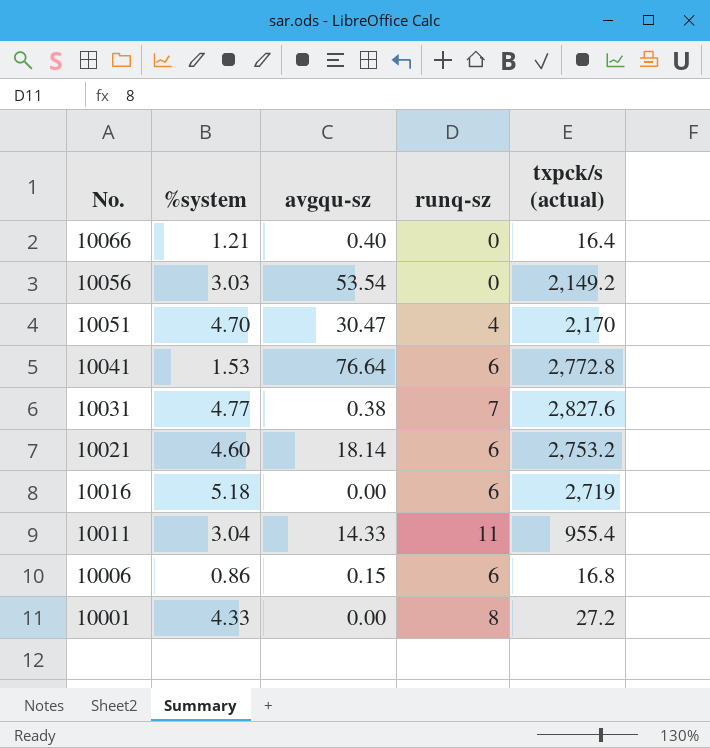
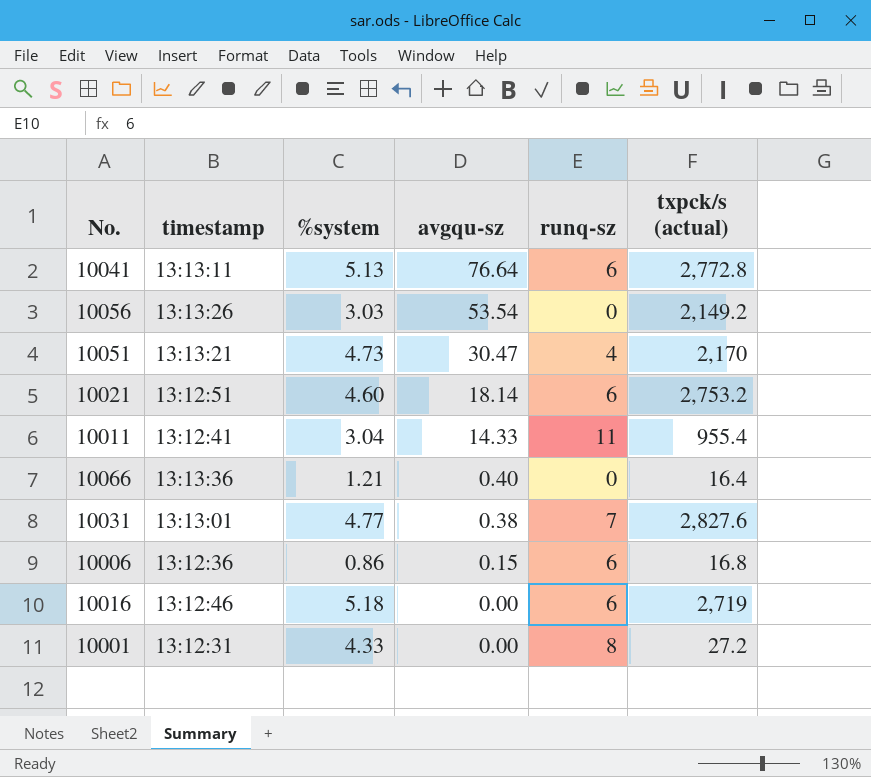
row order: No. descending -> avgqu-sz descending
column timestamp | position: none -> 2
10041 | %system: 1.53 -> 5.13
10051 | %system: 4.70 -> 4.73

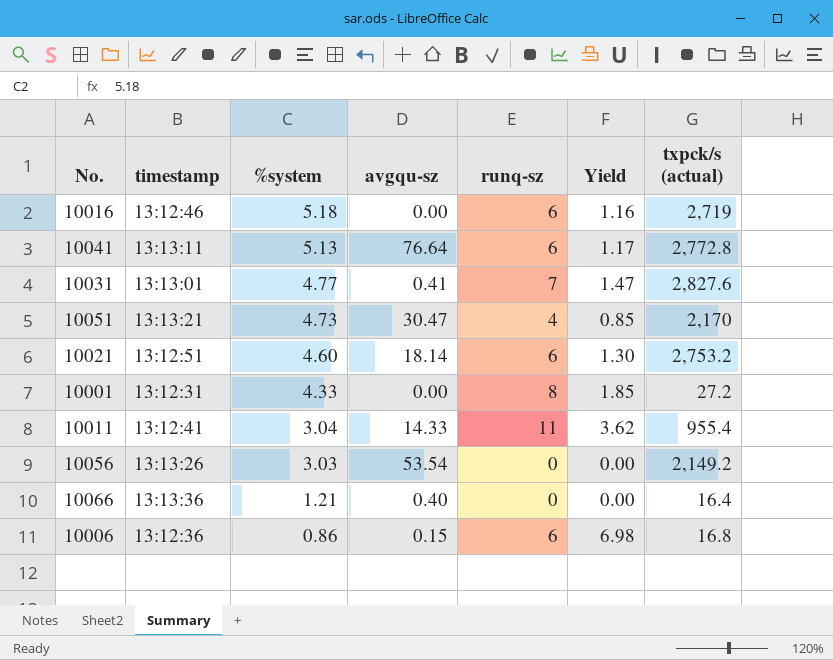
row order: avgqu-sz descending -> %system descending
column Yield | formula: none -> [runq-sz] / [%system]
10031 | avgqu-sz: 0.38 -> 0.41

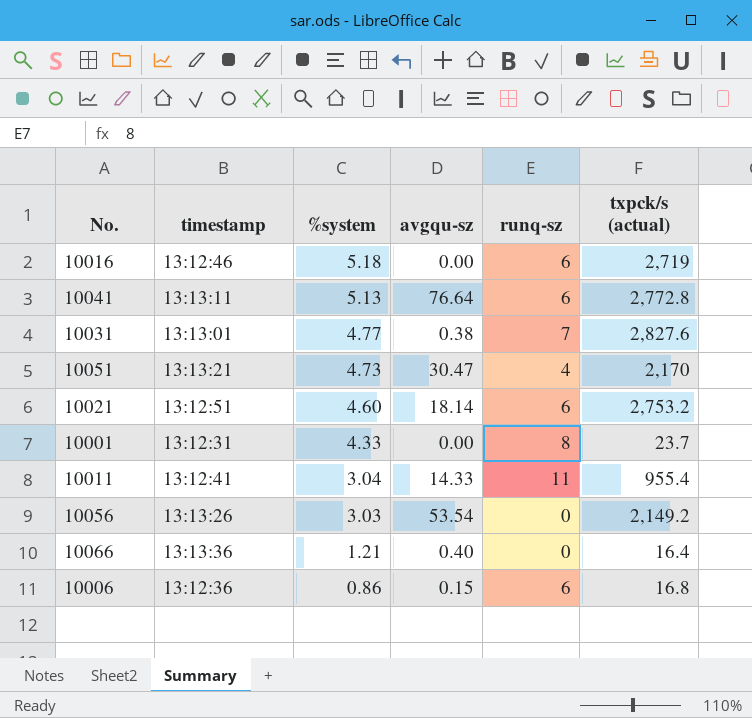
column Yield | formula: [runq-sz] / [%system] -> none
10031 | avgqu-sz: 0.41 -> 0.38
10001 | txpck/s (actual): 27.2 -> 23.7

